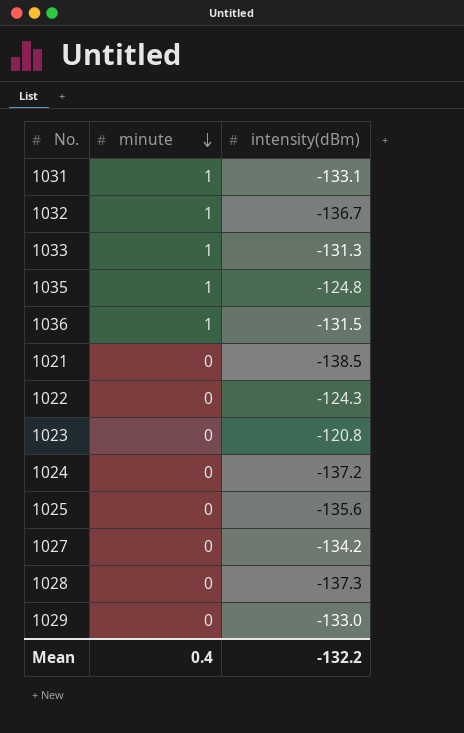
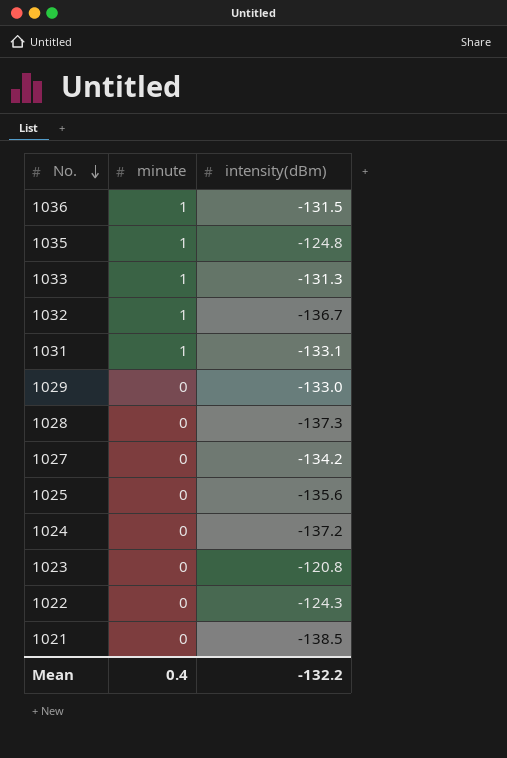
row order: minute descending -> No. descending

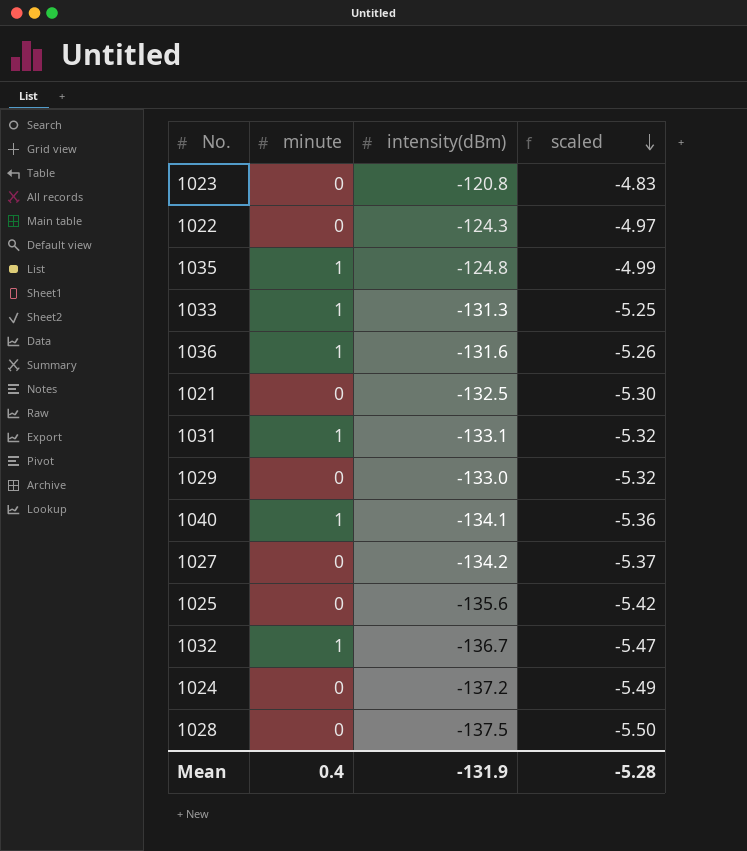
row order: No. descending -> scaled descending
column scaled | formula: none -> [intensity(dBm)] * 0.04
1036 | intensity(dBm): -131.5 -> -131.6
1021 | intensity(dBm): -138.5 -> -132.5
row 1040: none -> 1 | -134.1 | -5.36
1028 | intensity(dBm): -137.3 -> -137.5
Mean | intensity(dBm): -132.2 -> -131.9

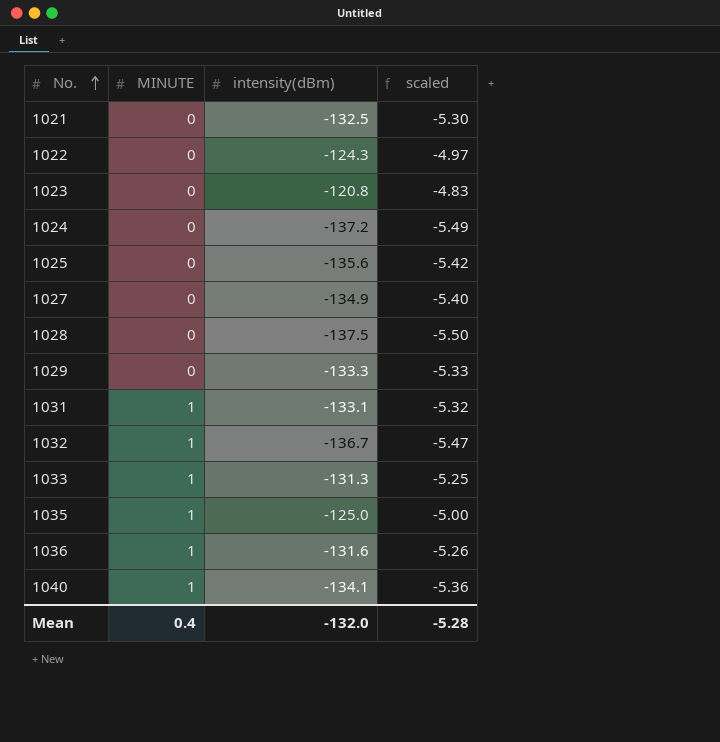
row order: scaled descending -> No. ascending
column name: minute -> MINUTE
1027 | intensity(dBm): -134.2 -> -134.9
1027 | scaled: -5.37 -> -5.40
1029 | intensity(dBm): -133.0 -> -133.3
1029 | scaled: -5.32 -> -5.33
1035 | intensity(dBm): -124.8 -> -125.0
1035 | scaled: -4.99 -> -5.00
Mean | intensity(dBm): -131.9 -> -132.0

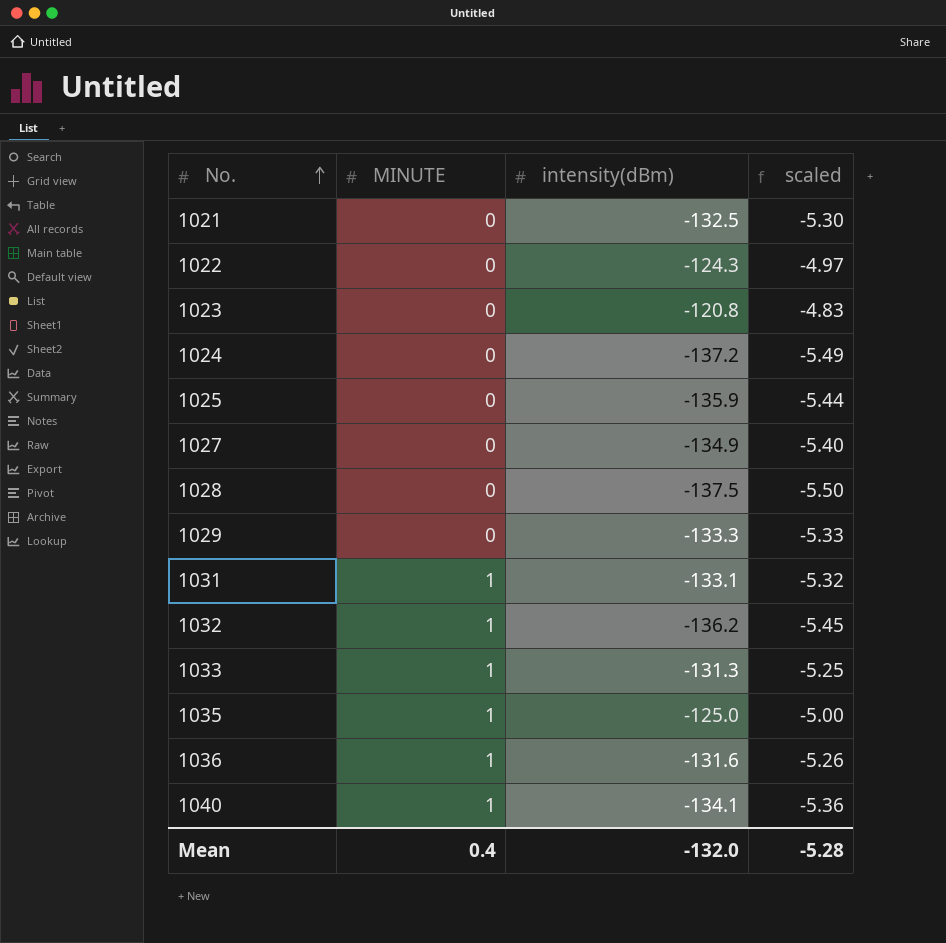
1025 | intensity(dBm): -135.6 -> -135.9
1025 | scaled: -5.42 -> -5.44
1032 | intensity(dBm): -136.7 -> -136.2
1032 | scaled: -5.47 -> -5.45

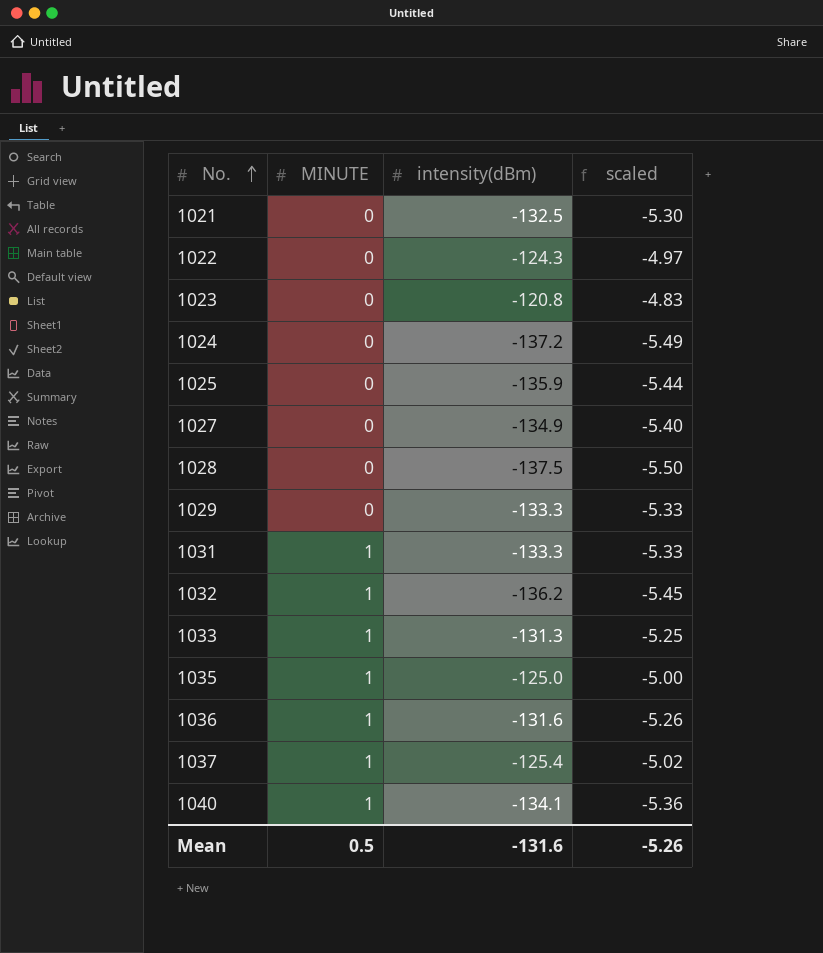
1031 | intensity(dBm): -133.1 -> -133.3
1031 | scaled: -5.32 -> -5.33
row 1037: none -> 1 | -125.4 | -5.02
Mean | MINUTE: 0.4 -> 0.5
Mean | intensity(dBm): -132.0 -> -131.6
Mean | scaled: -5.28 -> -5.26

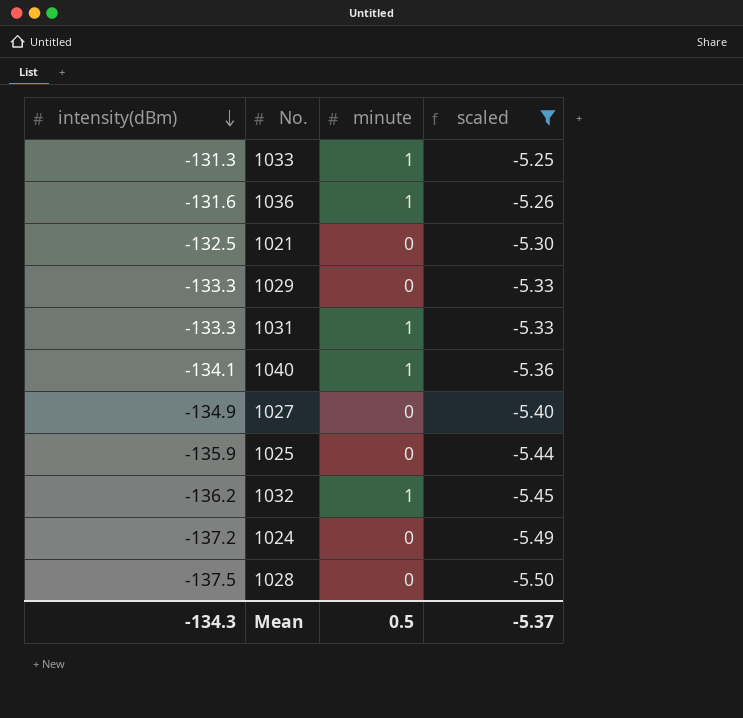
filter: none -> scaled <= -5.25
row order: No. ascending -> intensity(dBm) descending
column intensity(dBm) | position: 3 -> 1
column name: MINUTE -> minute
Mean | intensity(dBm): -131.6 -> -134.3
Mean | scaled: -5.26 -> -5.37

